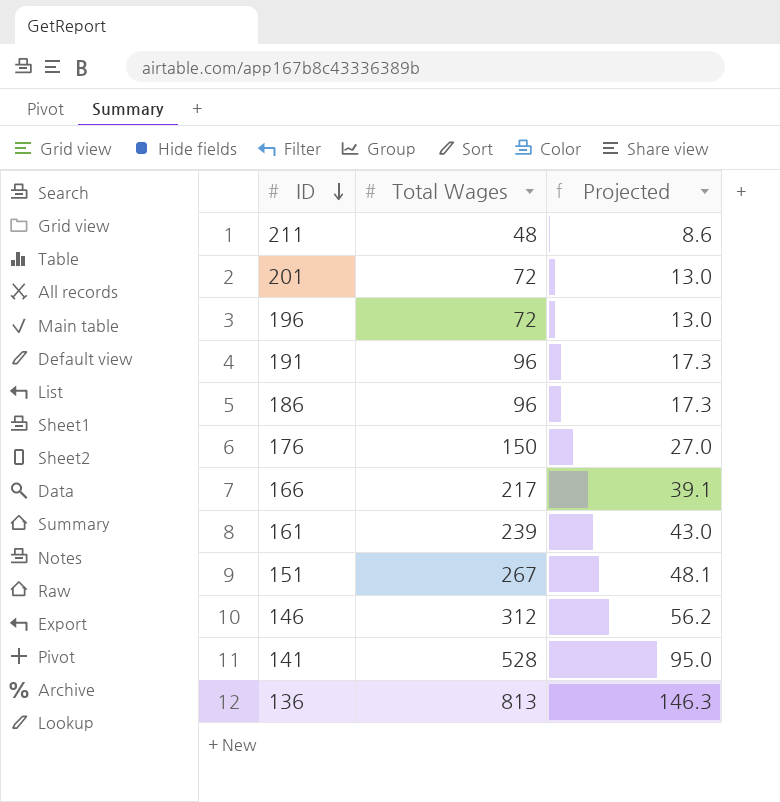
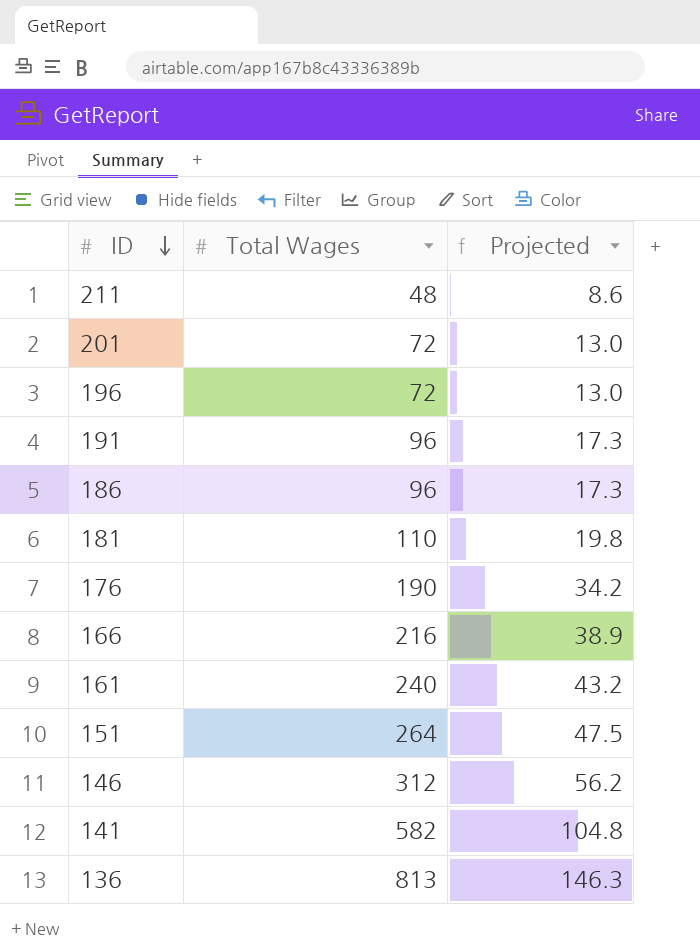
row 181: none -> 110 | 19.8
176 | Total Wages: 150 -> 190
176 | Projected: 27.0 -> 34.2
166 | Total Wages: 217 -> 216
166 | Projected: 39.1 -> 38.9
161 | Total Wages: 239 -> 240
161 | Projected: 43.0 -> 43.2
151 | Total Wages: 267 -> 264
151 | Projected: 48.1 -> 47.5
141 | Total Wages: 528 -> 582
141 | Projected: 95.0 -> 104.8

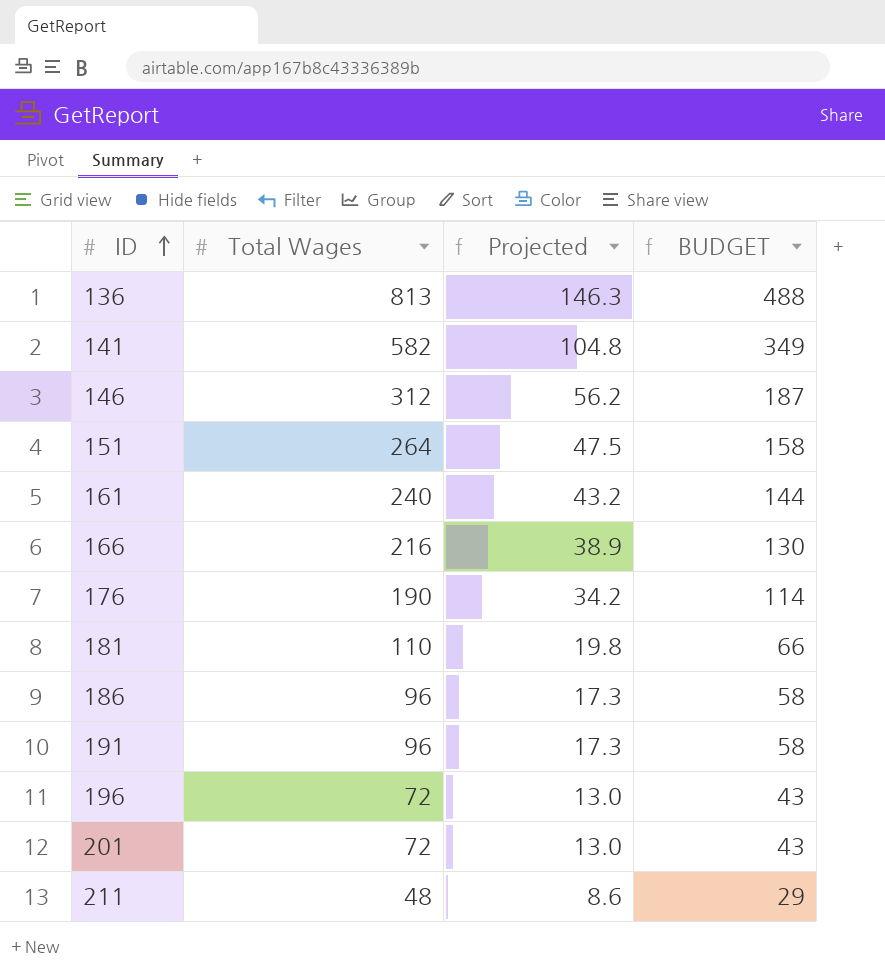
row order: ID descending -> ID ascending
column BUDGET | formula: none -> [Total Wages] * 0.6

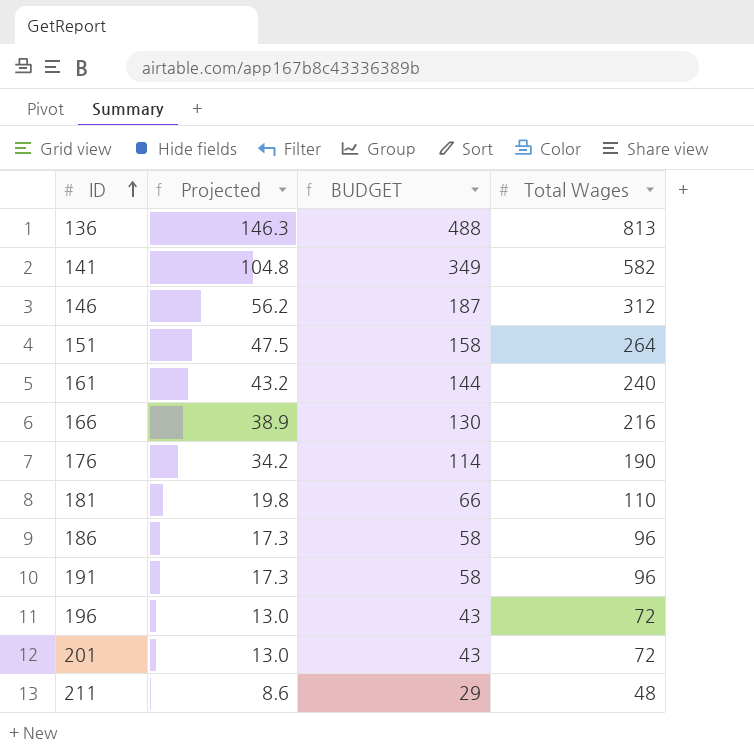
column Total Wages | position: 2 -> 4

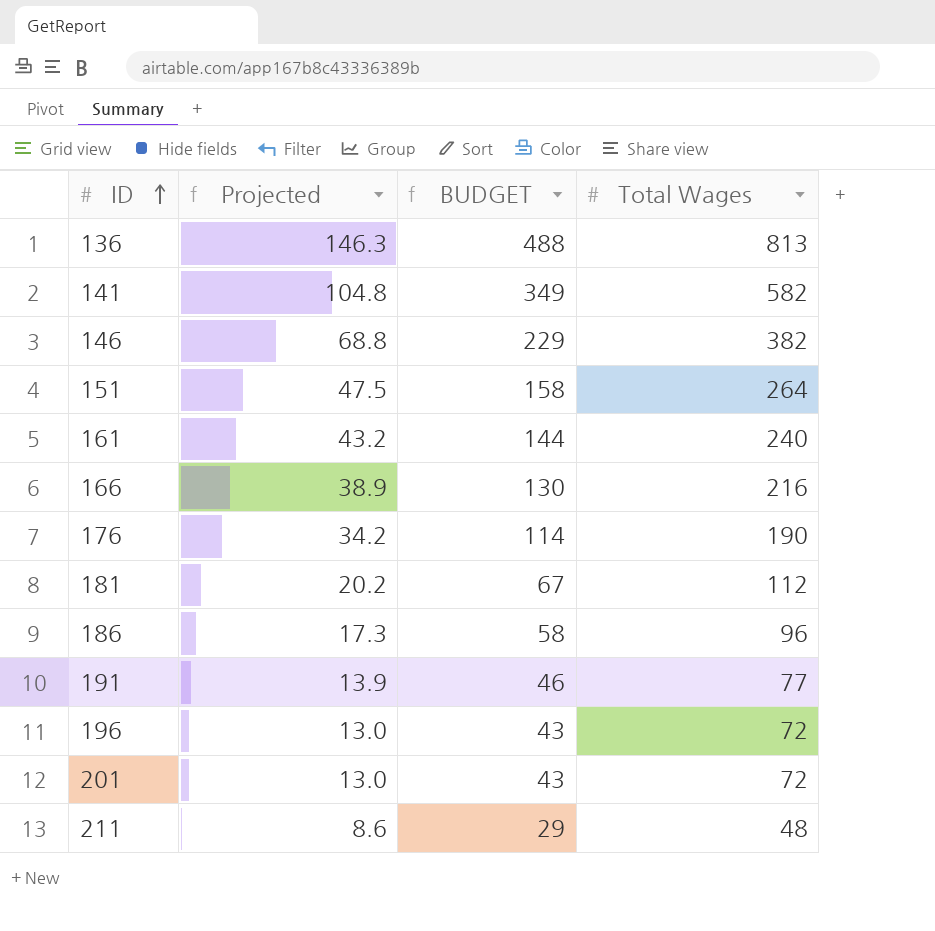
146 | Projected: 56.2 -> 68.8
146 | BUDGET: 187 -> 229
146 | Total Wages: 312 -> 382
181 | Projected: 19.8 -> 20.2
181 | BUDGET: 66 -> 67
181 | Total Wages: 110 -> 112
191 | Projected: 17.3 -> 13.9
191 | BUDGET: 58 -> 46
191 | Total Wages: 96 -> 77

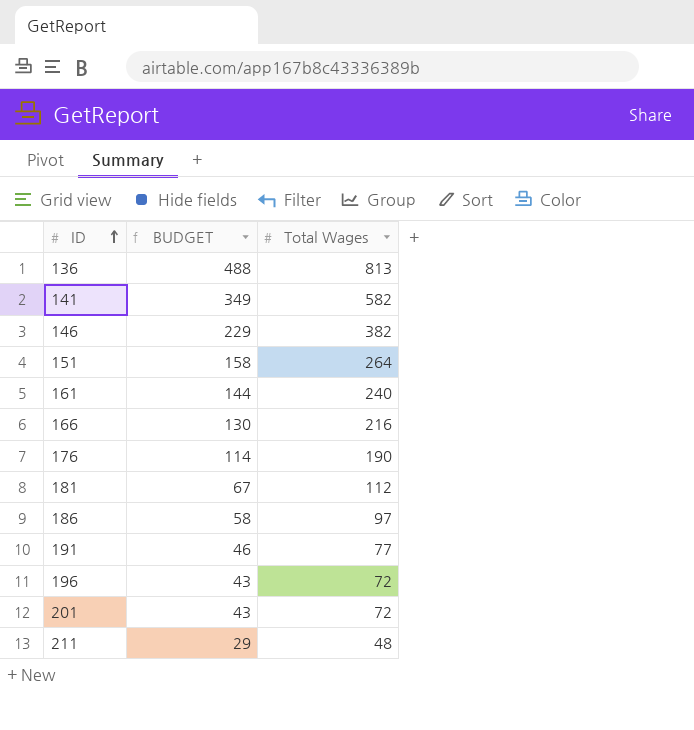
column Projected | formula: [Total Wages] * 0.18 -> none
186 | Total Wages: 96 -> 97

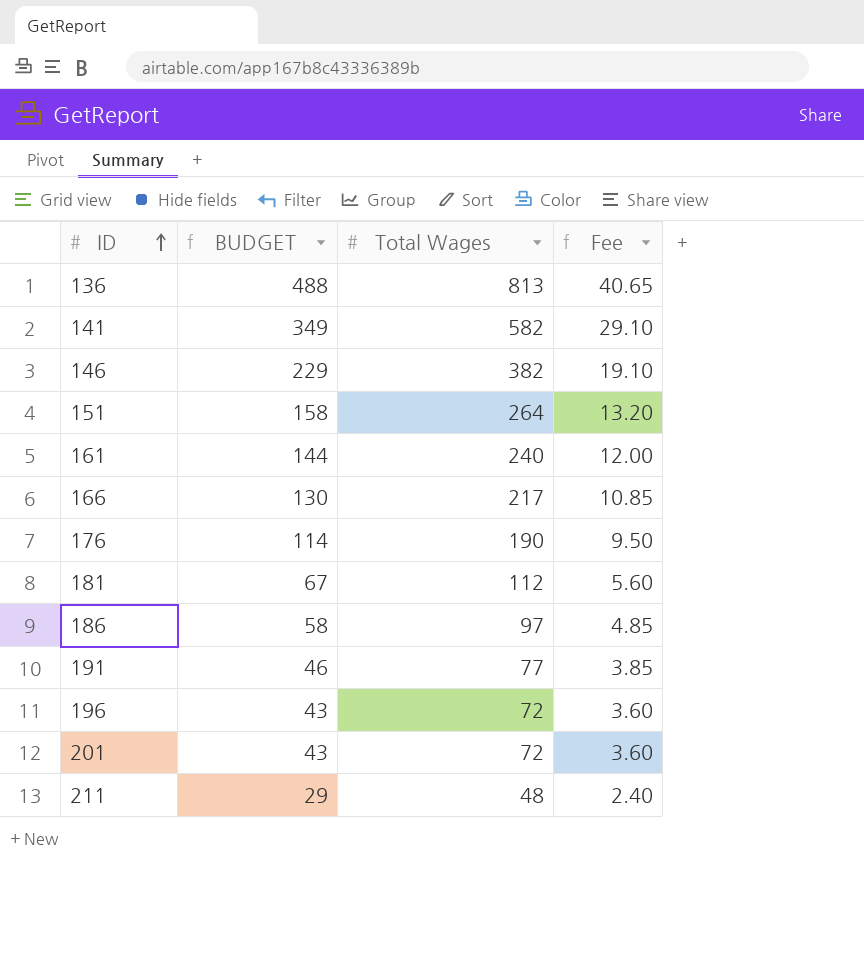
column Fee | formula: none -> [Total Wages] * 0.05
166 | Total Wages: 216 -> 217

